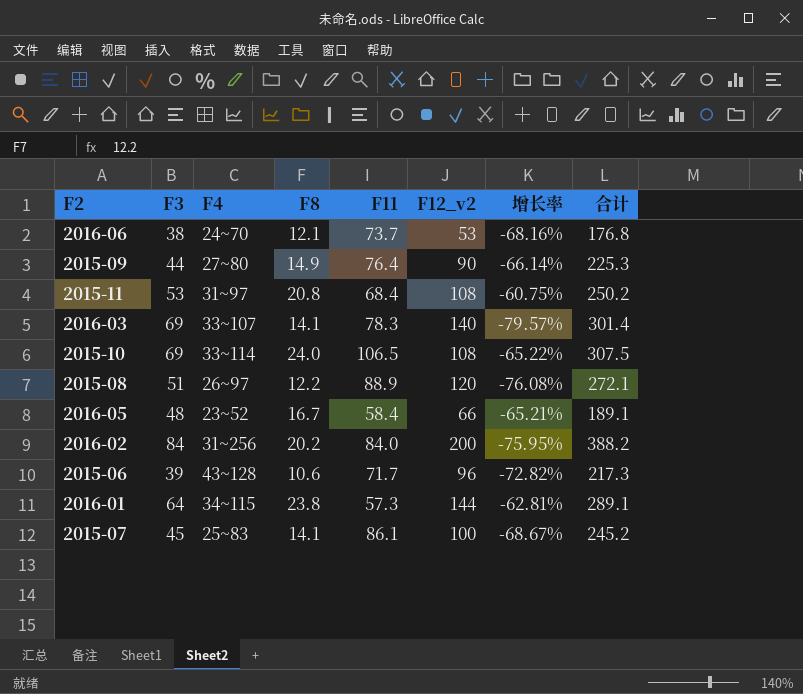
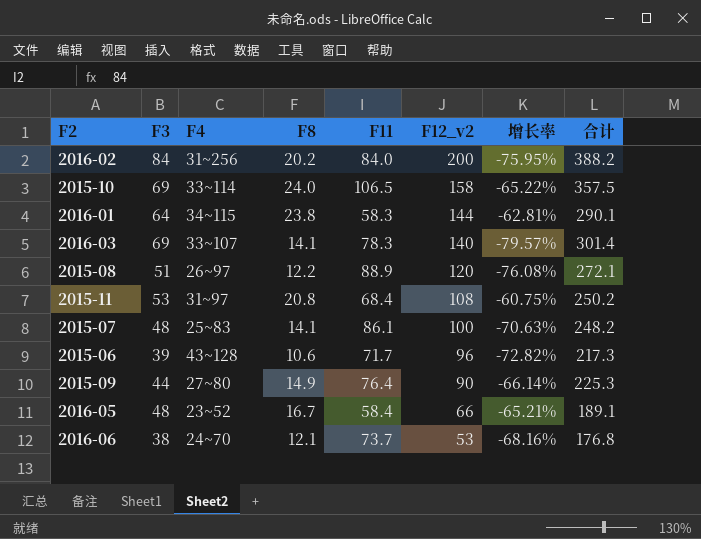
row order: none -> F12_v2 descending
2015-10 | F12_v2: 108 -> 158
2015-10 | 合计: 307.5 -> 357.5
2016-01 | F11: 57.3 -> 58.3
2016-01 | 合计: 289.1 -> 290.1
2015-07 | F3: 45 -> 48
2015-07 | 增长率: -68.67% -> -70.63%
2015-07 | 合计: 245.2 -> 248.2

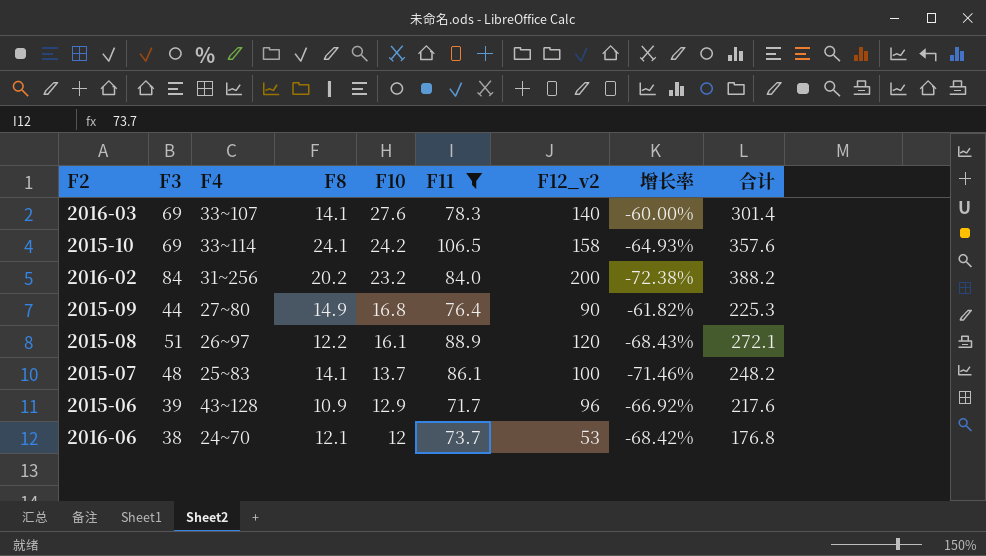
filter: none -> F11 >= 71.7
row order: F12_v2 descending -> F10 descending
column F10 | position: none -> 5
column 增长率 | formula: ([F8] - [F3]) / [F3] -> ([F10] - [F3]) / [F3]
2015-10 | F8: 24.0 -> 24.1
2015-10 | 合计: 357.5 -> 357.6
2015-06 | F8: 10.6 -> 10.9
2015-06 | 合计: 217.3 -> 217.6

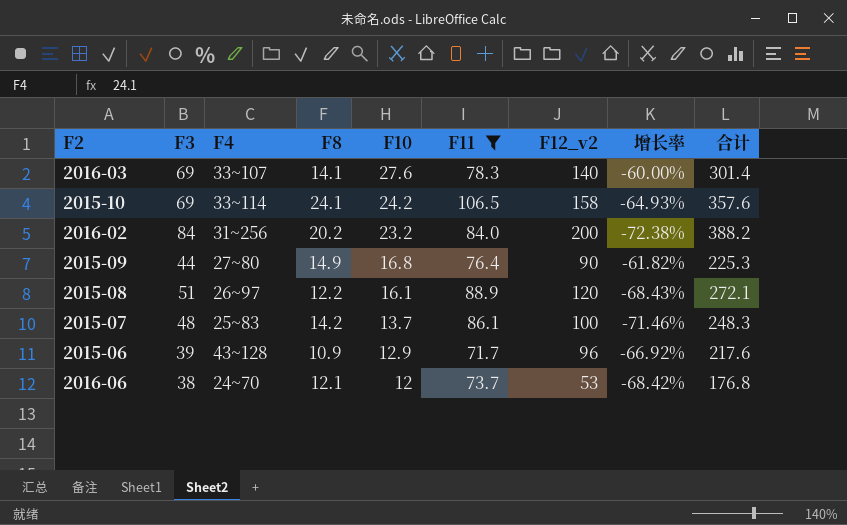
2015-07 | F8: 14.1 -> 14.2
2015-07 | 合计: 248.2 -> 248.3

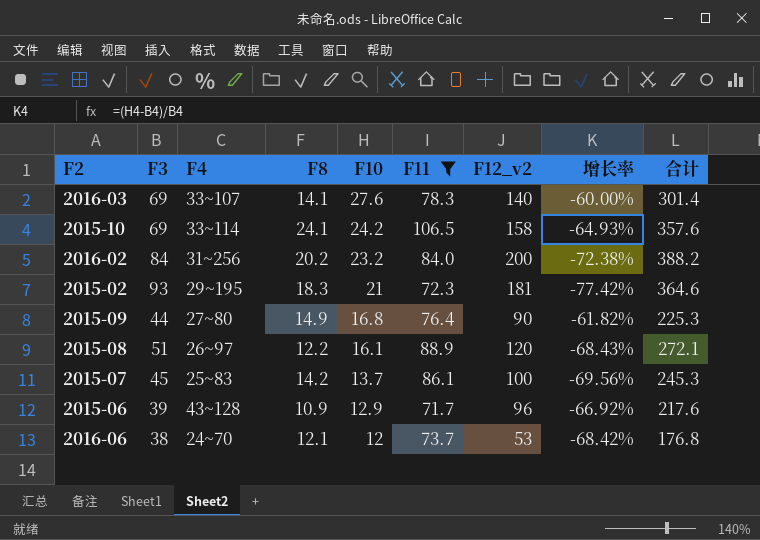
row 2015-02: none -> 93 | 29~195 | 18.3 | 21 | 72.3 | 181 | -77.42% | 364.6
2015-07 | F3: 48 -> 45
2015-07 | 增长率: -71.46% -> -69.56%
2015-07 | 合计: 248.3 -> 245.3

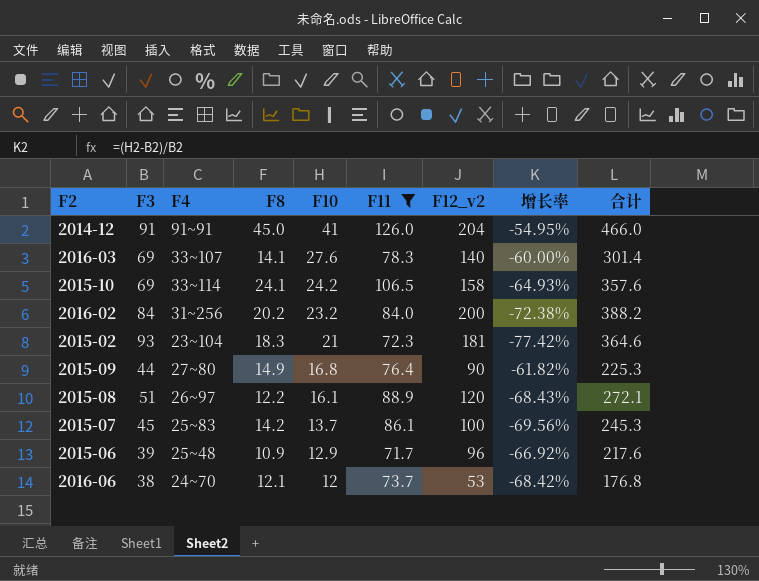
row 2014-12: none -> 91 | 91~91 | 45.0 | 41 | 126.0 | 204 | -54.95% | 466.0
2015-02 | F4: 29~195 -> 23~104
2015-06 | F4: 43~128 -> 25~48

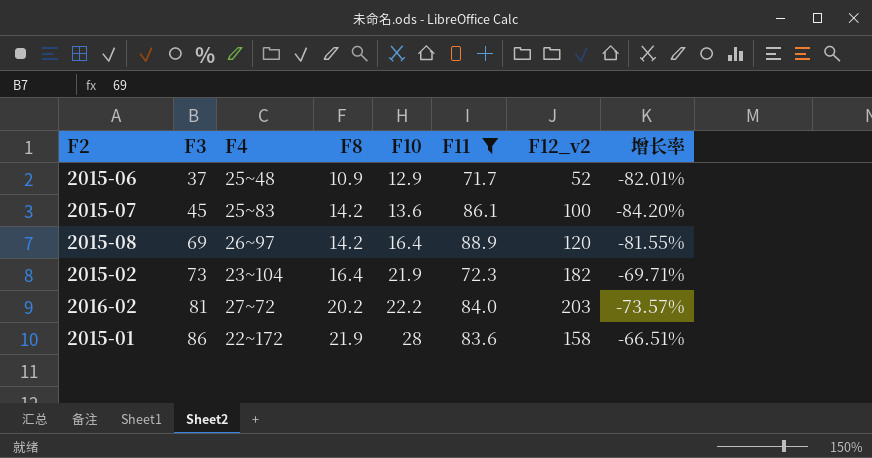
row order: F10 descending -> F3 ascending
column 合计 | formula: [F3] + [F8] + [F11] + [F12_v2] -> none
column 增长率 | formula: ([F10] - [F3]) / [F3] -> ([F10] - [F11]) / [F11]
row 2014-12: 91 | 91~91 | 45.0 | 41 | 126.0 | 204 | -54.95% | 466.0 -> none
row 2016-03: 69 | 33~107 | 14.1 | 27.6 | 78.3 | 140 | -60.00% | 301.4 -> none
row 2015-10: 69 | 33~114 | 24.1 | 24.2 | 106.5 | 158 | -64.93% | 357.6 -> none
row 2015-09: 44 | 27~80 | 14.9 | 16.8 | 76.4 | 90 | -61.82% | 225.3 -> none
row 2016-06: 38 | 24~70 | 12.1 | 12 | 73.7 | 53 | -68.42% | 176.8 -> none
2015-06 | F3: 39 -> 37
2015-06 | F12_v2: 96 -> 52
2015-07 | F10: 13.7 -> 13.6
2015-08 | F3: 51 -> 69
2015-08 | F8: 12.2 -> 14.2
2015-08 | F10: 16.1 -> 16.4
2015-02 | F3: 93 -> 73
2015-02 | F8: 18.3 -> 16.4
2015-02 | F10: 21 -> 21.9
2015-02 | F12_v2: 181 -> 182
2016-02 | F3: 84 -> 81
2016-02 | F4: 31~256 -> 27~72
2016-02 | F10: 23.2 -> 22.2
2016-02 | F12_v2: 200 -> 203
row 2015-01: none -> 86 | 22~172 | 21.9 | 28 | 83.6 | 158 | -66.51%

